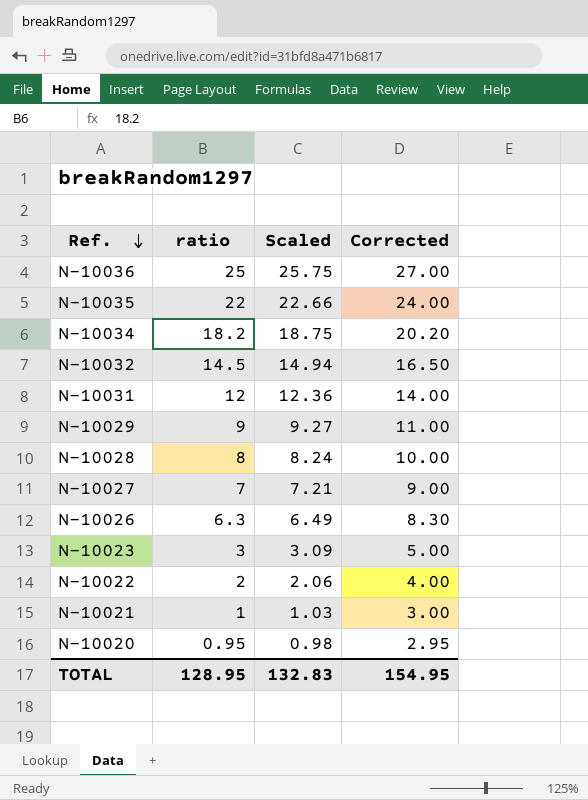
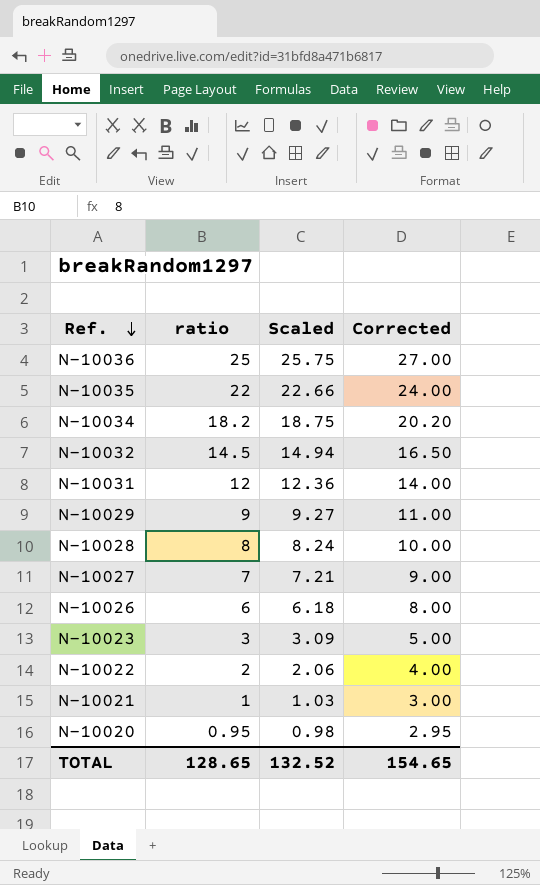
N-10026 | ratio: 6.3 -> 6
N-10026 | Scaled: 6.49 -> 6.18
N-10026 | Corrected: 8.30 -> 8.00
TOTAL | ratio: 128.95 -> 128.65
TOTAL | Scaled: 132.83 -> 132.52
TOTAL | Corrected: 154.95 -> 154.65

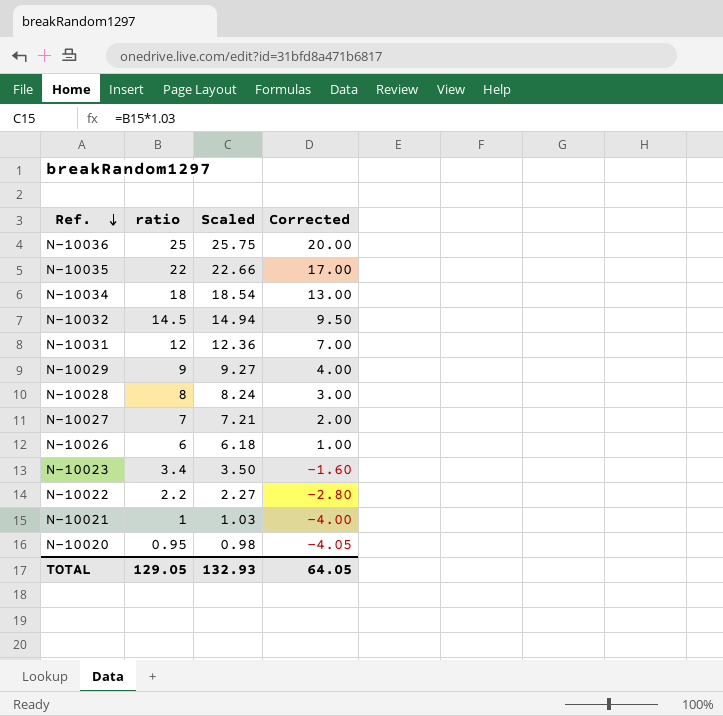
column Corrected | formula: [ratio] + 2 -> [ratio] - 5
N-10034 | ratio: 18.2 -> 18
N-10034 | Scaled: 18.75 -> 18.54
N-10023 | ratio: 3 -> 3.4
N-10023 | Scaled: 3.09 -> 3.50
N-10022 | ratio: 2 -> 2.2
N-10022 | Scaled: 2.06 -> 2.27
TOTAL | ratio: 128.65 -> 129.05
TOTAL | Scaled: 132.52 -> 132.93
TOTAL | Corrected: 154.65 -> 64.05

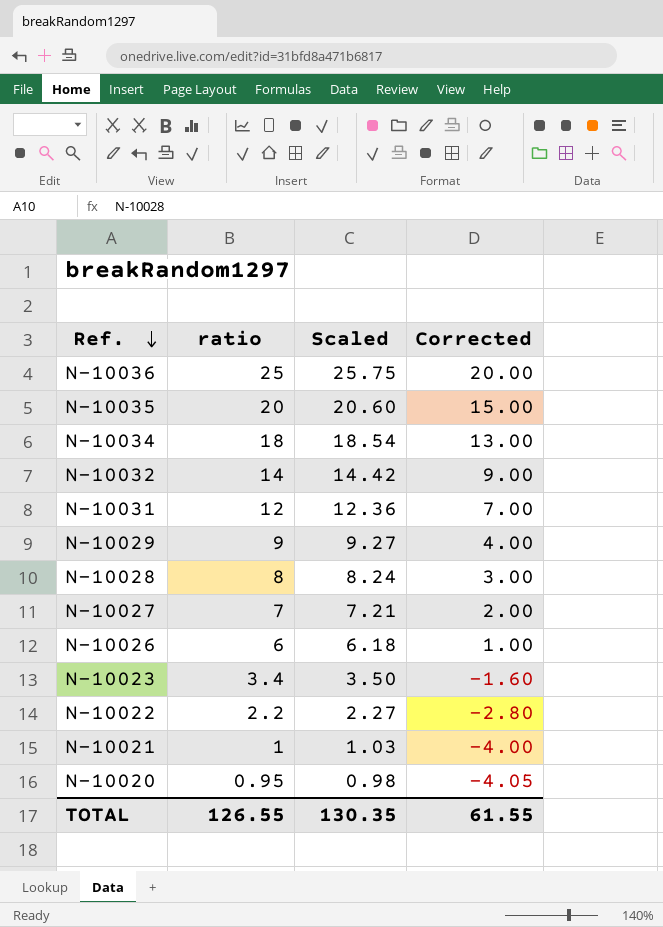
N-10035 | ratio: 22 -> 20
N-10035 | Scaled: 22.66 -> 20.60
N-10035 | Corrected: 17.00 -> 15.00
N-10032 | ratio: 14.5 -> 14
N-10032 | Scaled: 14.94 -> 14.42
N-10032 | Corrected: 9.50 -> 9.00
TOTAL | ratio: 129.05 -> 126.55
TOTAL | Scaled: 132.93 -> 130.35
TOTAL | Corrected: 64.05 -> 61.55

